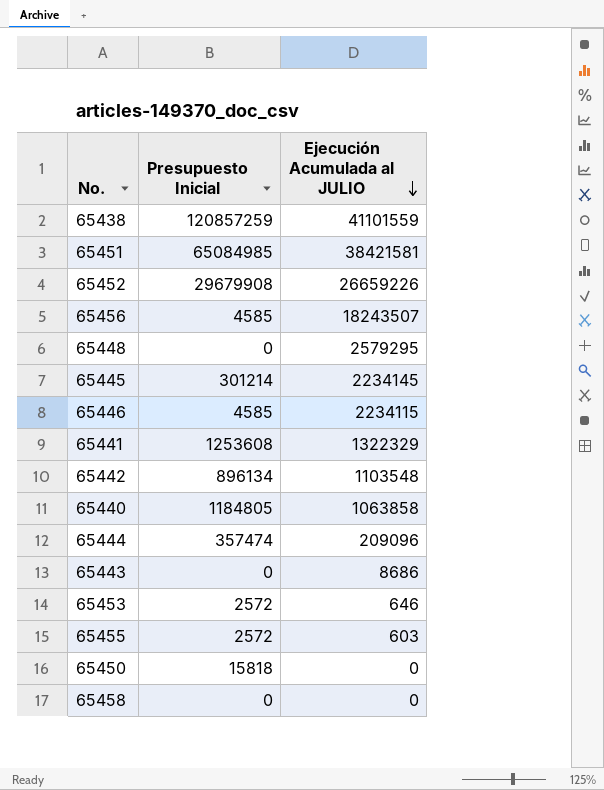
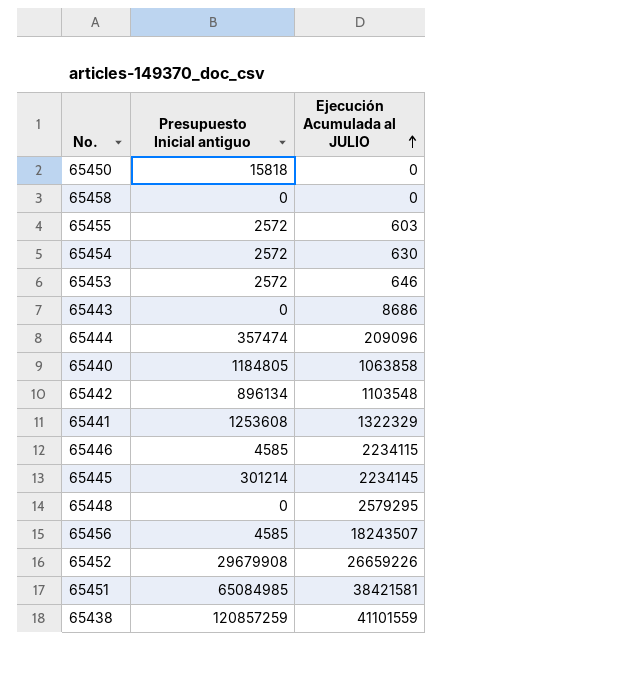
row order: Ejecución Acumulada al JULIO descending -> Ejecución Acumulada al JULIO ascending
column name: Presupuesto Inicial -> Presupuesto Inicial antiguo
row 65454: none -> 2572 | 630

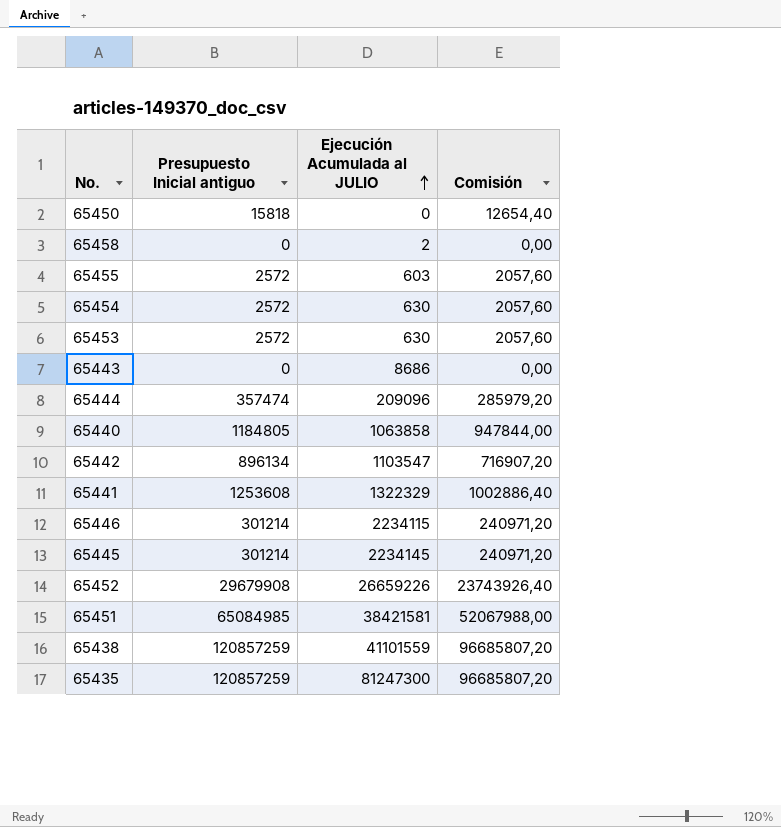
column Comisión | formula: none -> [Presupuesto Inicial antiguo] * 0,8
row 65448: 0 | 2579295 -> none
row 65456: 4585 | 18243507 -> none
65458 | Ejecución Acumulada al JULIO: 0 -> 2
65453 | Ejecución Acumulada al JULIO: 646 -> 630
65442 | Ejecución Acumulada al JULIO: 1103548 -> 1103547
65446 | Presupuesto Inicial antiguo: 4585 -> 301214
row 65435: none -> 120857259 | 81247300 | 96685807,20

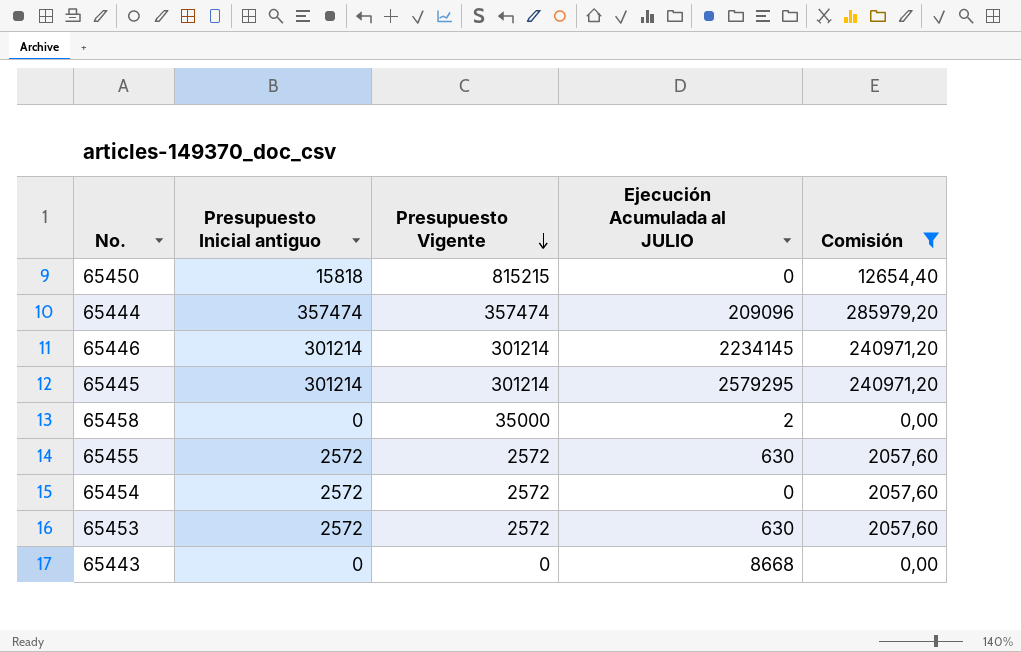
filter: none -> Comisión <= 285979,20
row order: Ejecución Acumulada al JULIO ascending -> Presupuesto Vigente descending
column Presupuesto Vigente | position: none -> 3
65446 | Ejecución Acumulada al JULIO: 2234115 -> 2234145
65445 | Ejecución Acumulada al JULIO: 2234145 -> 2579295
65455 | Ejecución Acumulada al JULIO: 603 -> 630
65454 | Ejecución Acumulada al JULIO: 630 -> 0
65443 | Ejecución Acumulada al JULIO: 8686 -> 8668

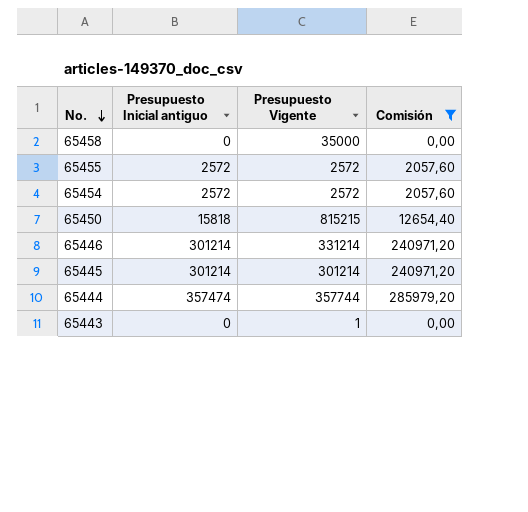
row order: Presupuesto Vigente descending -> No. descending
column Ejecución Acumulada al JULIO | position: 4 -> none
row 65453: 2572 | 2572 | 630 | 2057,60 -> none
65446 | Presupuesto Vigente: 301214 -> 331214
65444 | Presupuesto Vigente: 357474 -> 357744
65443 | Presupuesto Vigente: 0 -> 1

